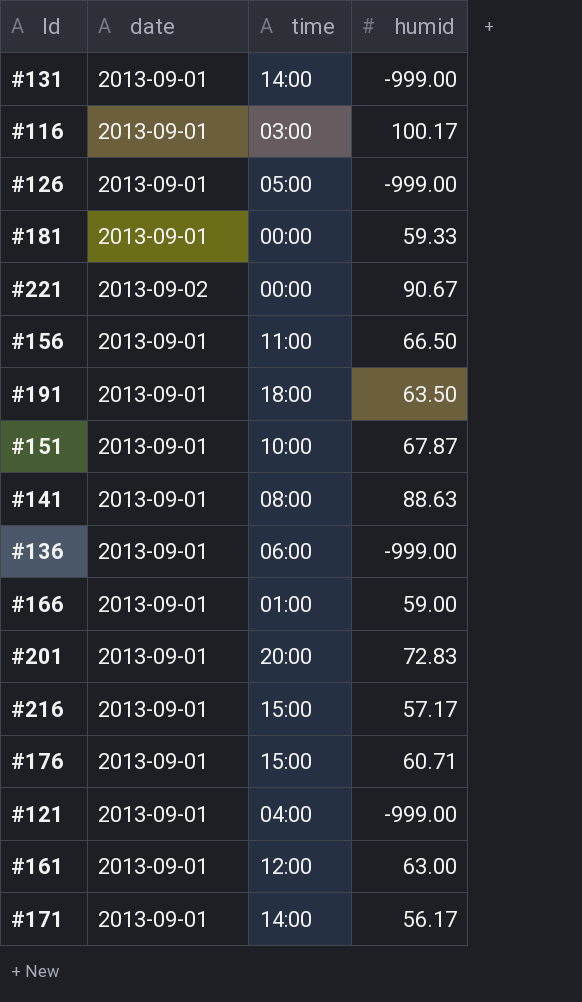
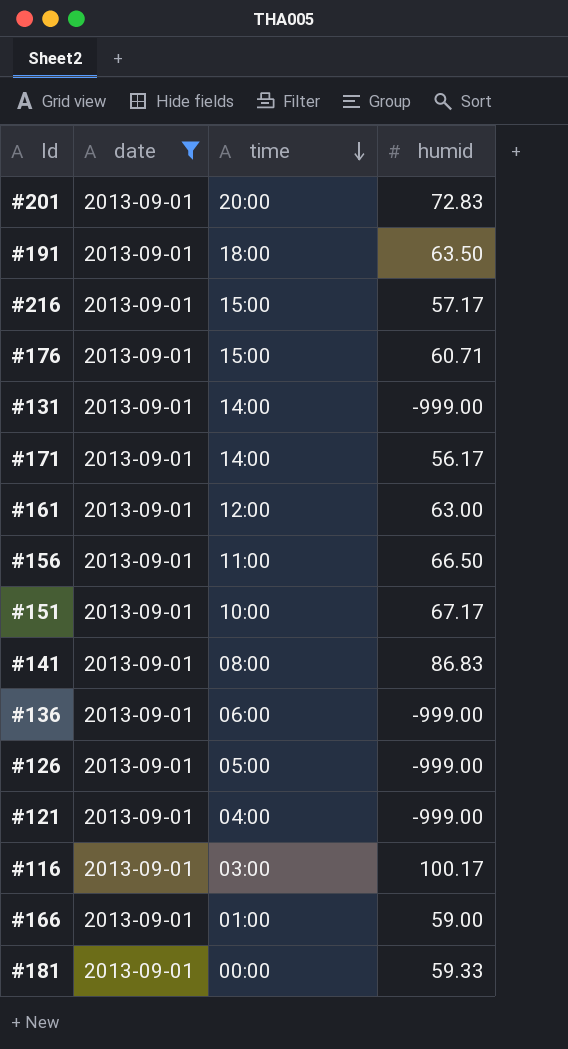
filter: none -> date = 2013-09-01
row order: none -> time descending
#151 | humid: 67.87 -> 67.17
#141 | humid: 88.63 -> 86.83

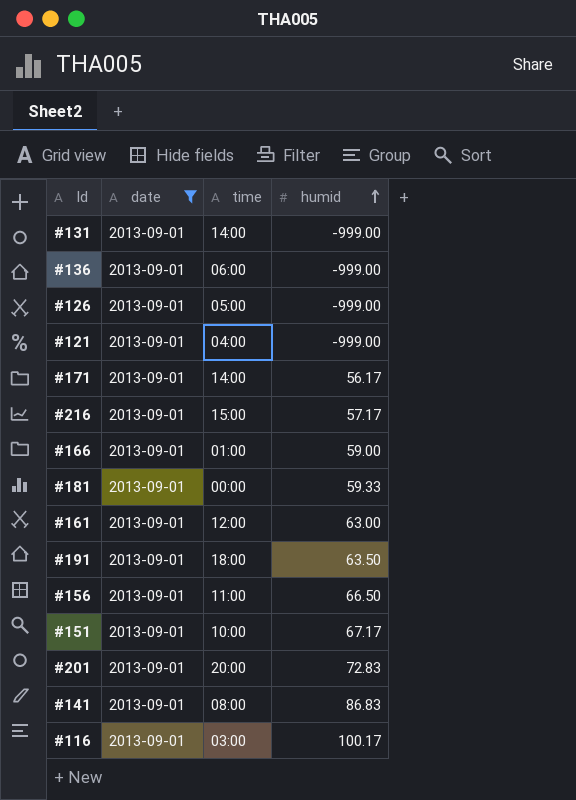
row order: time descending -> humid ascending
row #176: 2013-09-01 | 15:00 | 60.71 -> none

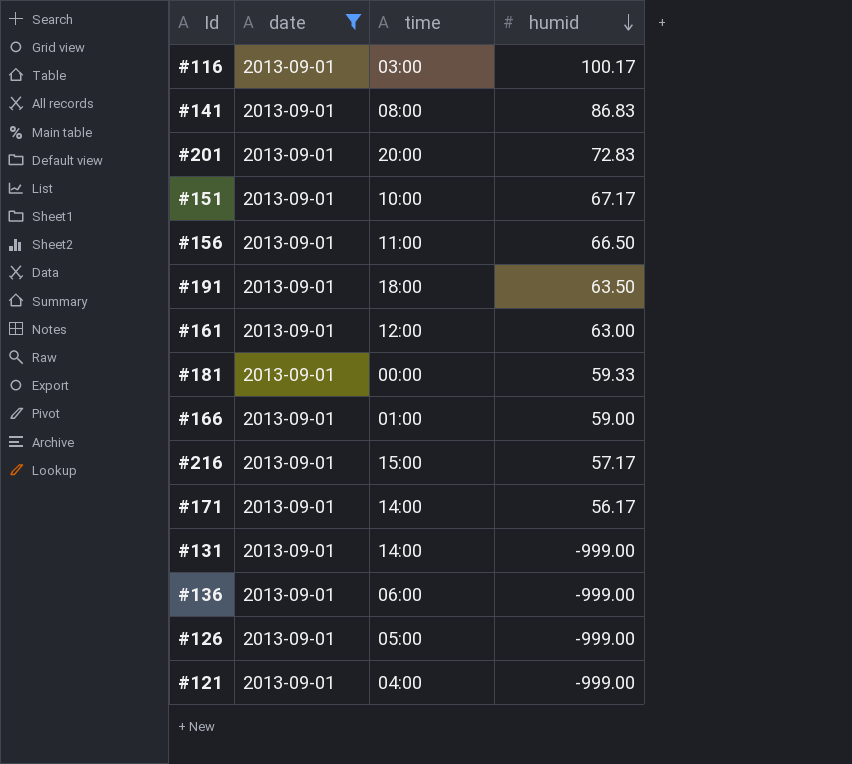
row order: humid ascending -> humid descending

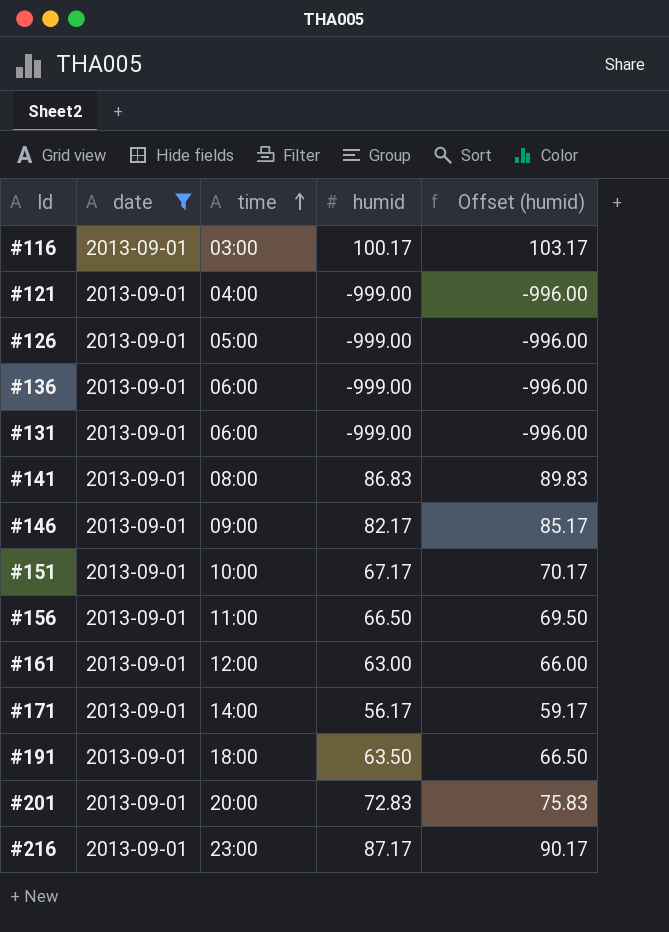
row order: humid descending -> time ascending
column Offset (humid) | formula: none -> [humid] + 3
row #181: 2013-09-01 | 00:00 | 59.33 -> none
row #166: 2013-09-01 | 01:00 | 59.00 -> none
#131 | time: 14:00 -> 06:00
row #146: none -> 2013-09-01 | 09:00 | 82.17 | 85.17
#216 | time: 15:00 -> 23:00
#216 | humid: 57.17 -> 87.17

